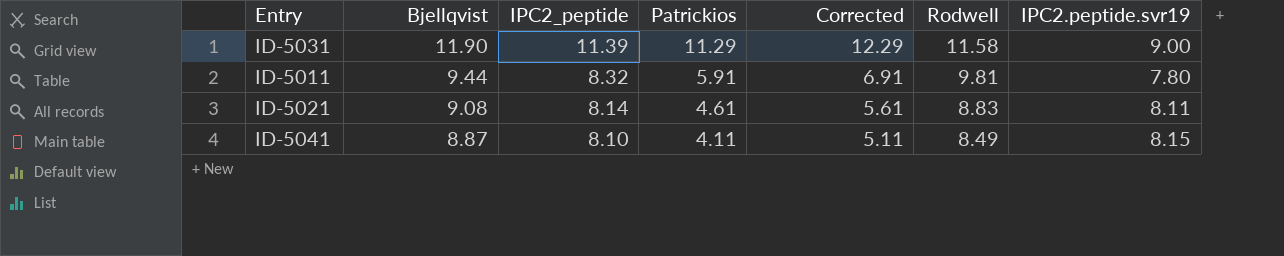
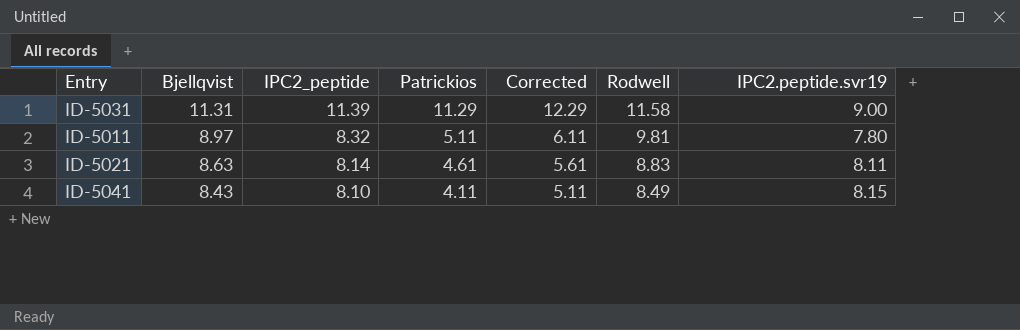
ID-5031 | Bjellqvist: 11.90 -> 11.31
ID-5011 | Bjellqvist: 9.44 -> 8.97
ID-5011 | Patrickios: 5.91 -> 5.11
ID-5011 | Corrected: 6.91 -> 6.11
ID-5021 | Bjellqvist: 9.08 -> 8.63
ID-5041 | Bjellqvist: 8.87 -> 8.43

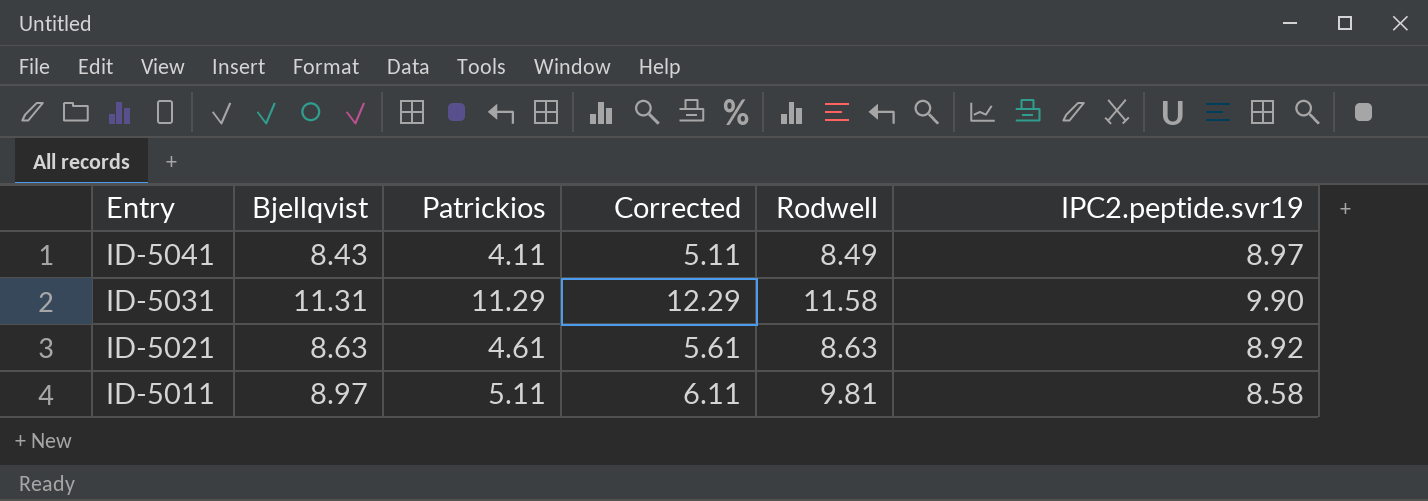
row order: Bjellqvist descending -> Entry descending
column IPC2_peptide | position: 3 -> none
ID-5041 | IPC2.peptide.svr19: 8.15 -> 8.97
ID-5031 | IPC2.peptide.svr19: 9.00 -> 9.90
ID-5021 | Rodwell: 8.83 -> 8.63
ID-5021 | IPC2.peptide.svr19: 8.11 -> 8.92
ID-5011 | IPC2.peptide.svr19: 7.80 -> 8.58

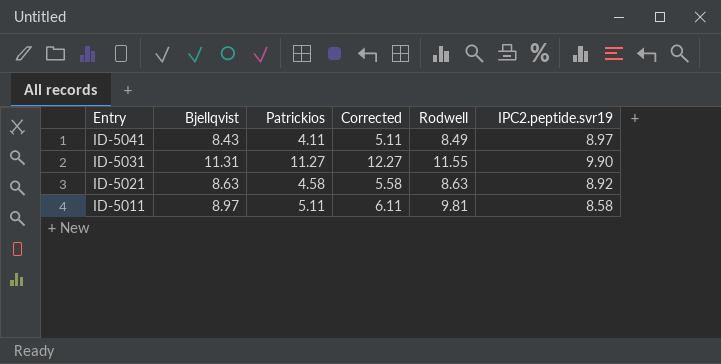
ID-5031 | Patrickios: 11.29 -> 11.27
ID-5031 | Corrected: 12.29 -> 12.27
ID-5031 | Rodwell: 11.58 -> 11.55
ID-5021 | Patrickios: 4.61 -> 4.58
ID-5021 | Corrected: 5.61 -> 5.58

